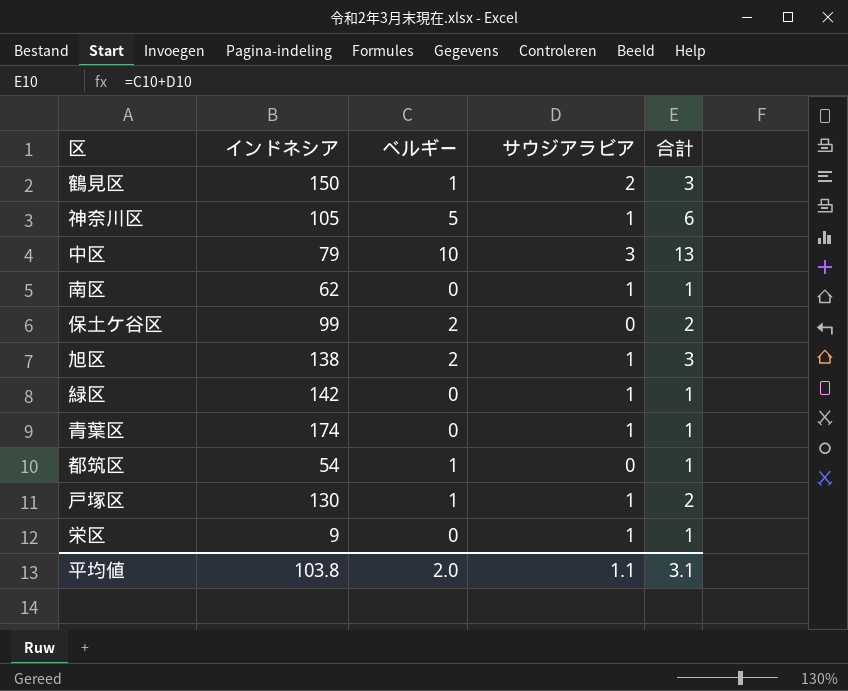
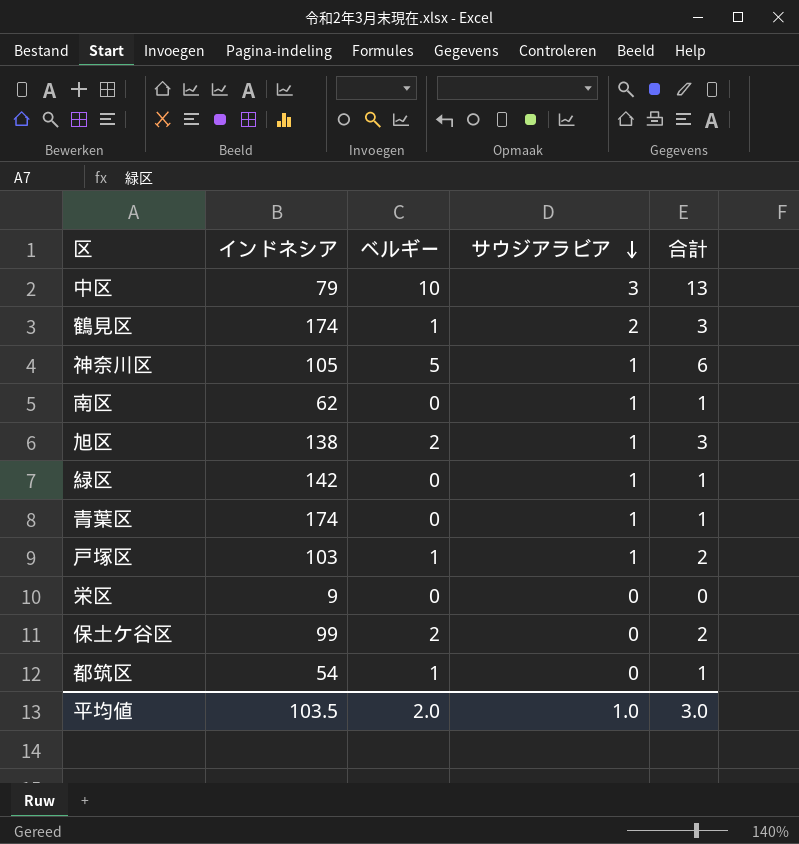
row order: none -> サウジアラビア descending
鶴見区 | インドネシア: 150 -> 174
戸塚区 | インドネシア: 130 -> 103
栄区 | サウジアラビア: 1 -> 0
栄区 | 合計: 1 -> 0
平均値 | インドネシア: 103.8 -> 103.5
平均値 | サウジアラビア: 1.1 -> 1.0
平均値 | 合計: 3.1 -> 3.0

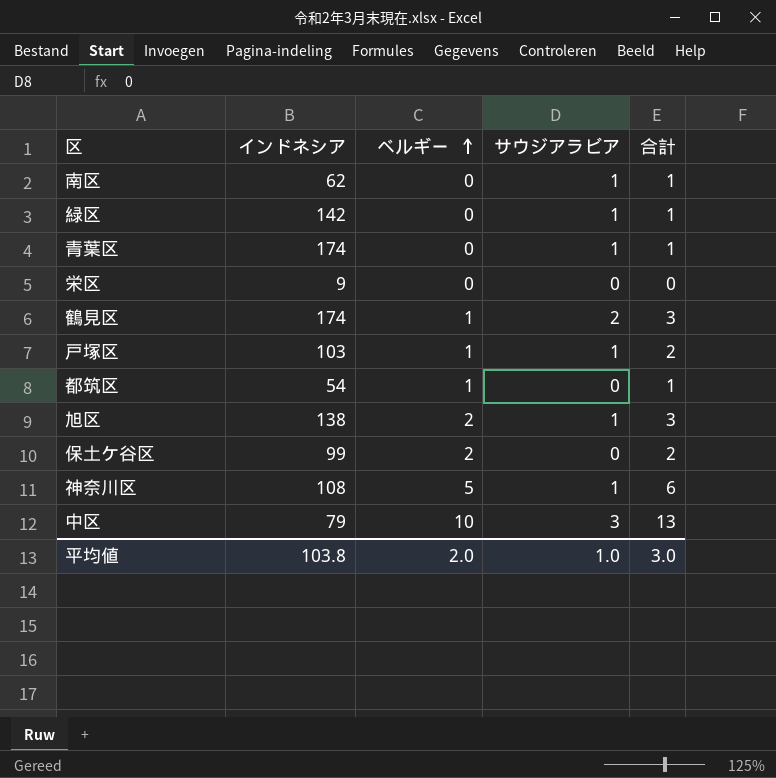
row order: サウジアラビア descending -> ベルギー ascending
神奈川区 | インドネシア: 105 -> 108
平均値 | インドネシア: 103.5 -> 103.8

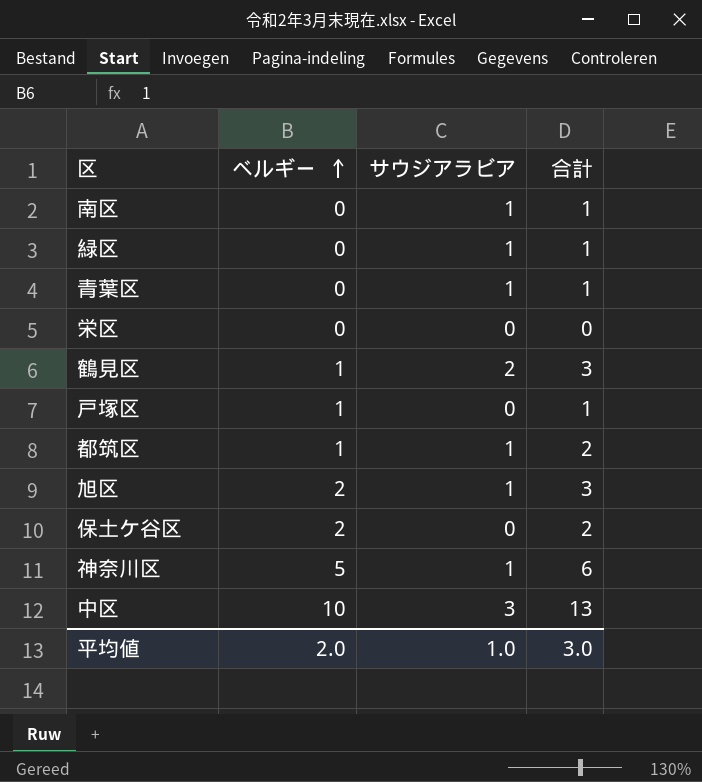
column インドネシア | position: 2 -> none
戸塚区 | サウジアラビア: 1 -> 0
戸塚区 | 合計: 2 -> 1
都筑区 | サウジアラビア: 0 -> 1
都筑区 | 合計: 1 -> 2

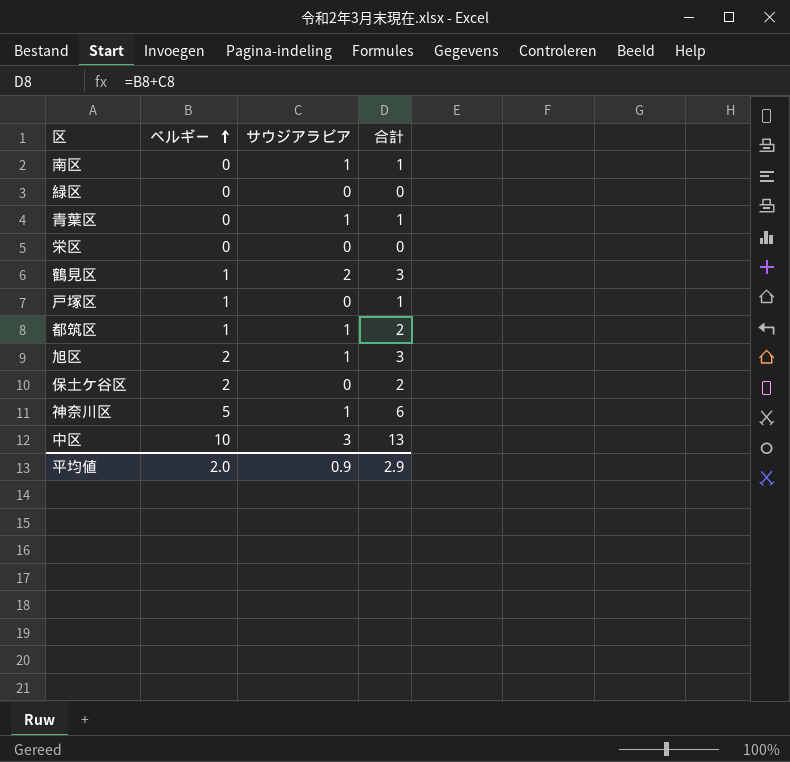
緑区 | サウジアラビア: 1 -> 0
緑区 | 合計: 1 -> 0
平均値 | サウジアラビア: 1.0 -> 0.9
平均値 | 合計: 3.0 -> 2.9

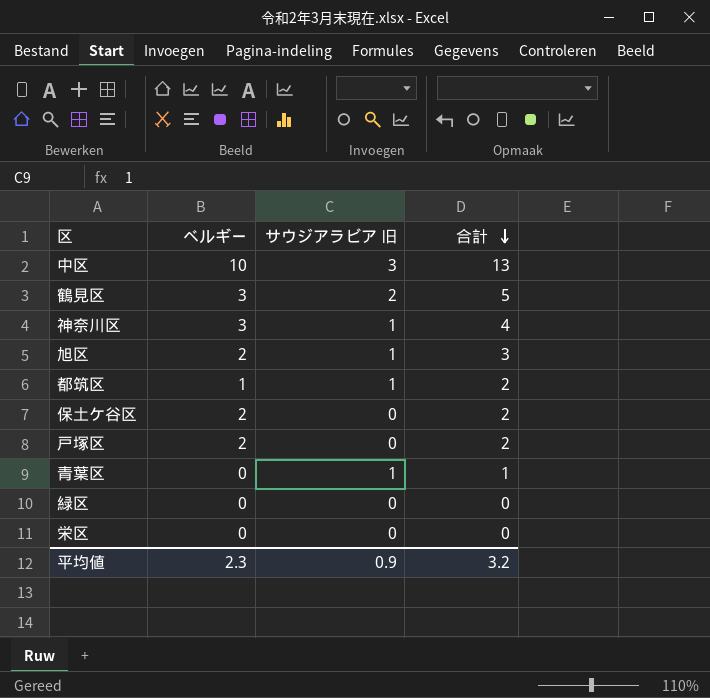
row order: ベルギー ascending -> 合計 descending
column name: サウジアラビア -> サウジアラビア 旧
row 南区: 0 | 1 | 1 -> none
鶴見区 | ベルギー: 1 -> 3
鶴見区 | 合計: 3 -> 5
神奈川区 | ベルギー: 5 -> 3
神奈川区 | 合計: 6 -> 4
戸塚区 | ベルギー: 1 -> 2
戸塚区 | 合計: 1 -> 2
平均値 | ベルギー: 2.0 -> 2.3
平均値 | 合計: 2.9 -> 3.2

